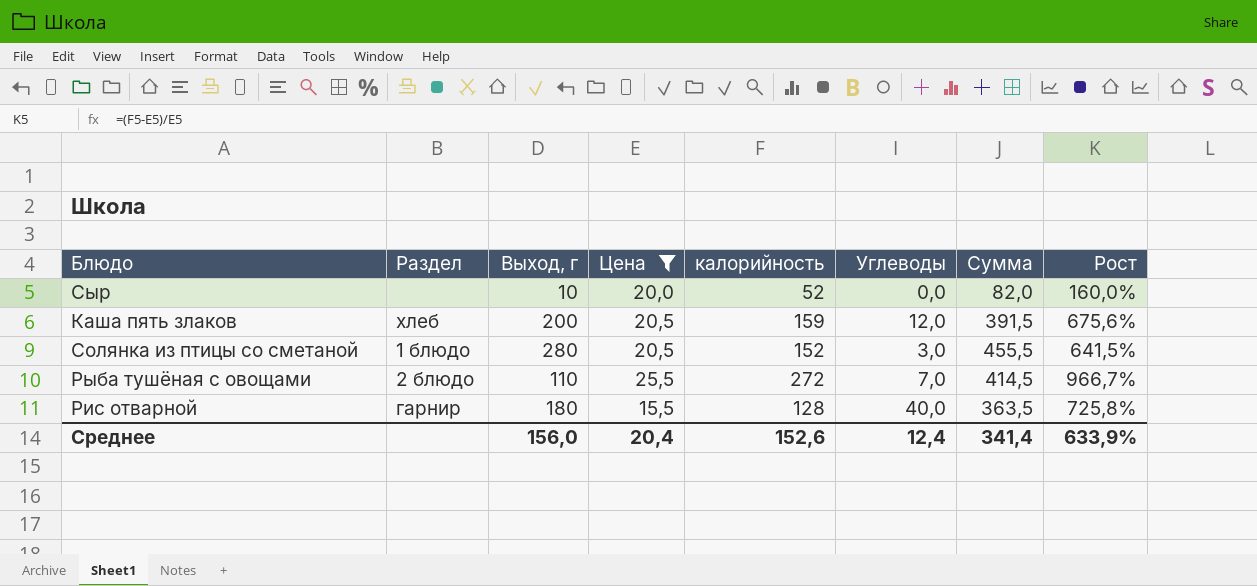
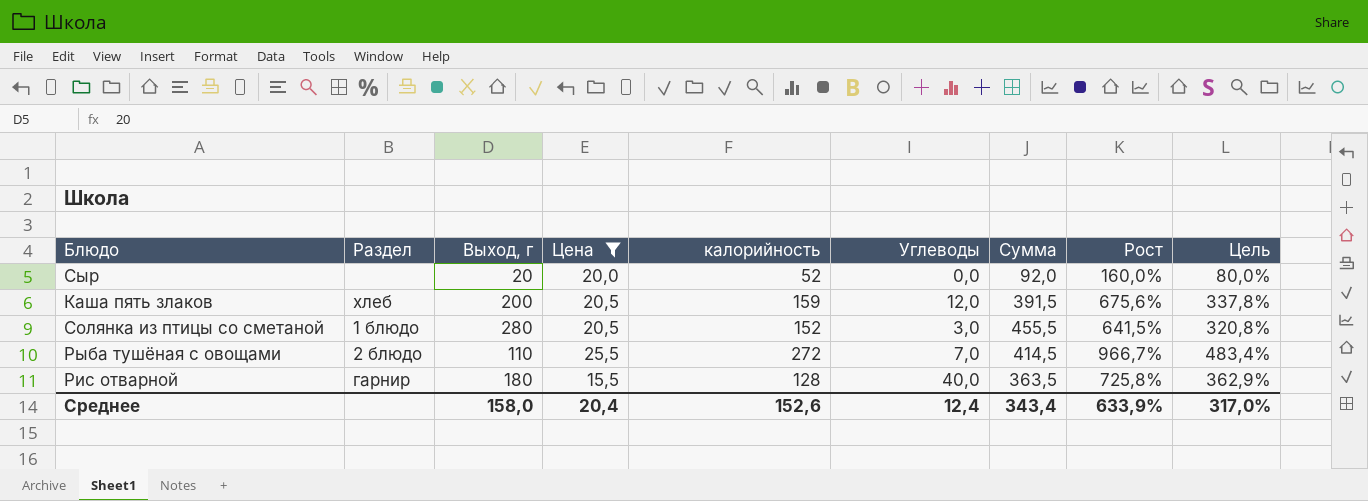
column Цель | formula: none -> [Рост] * 0,5
Сыр | Выход, г: 10 -> 20
Сыр | Сумма: 82,0 -> 92,0
Среднее | Выход, г: 156,0 -> 158,0
Среднее | Сумма: 341,4 -> 343,4

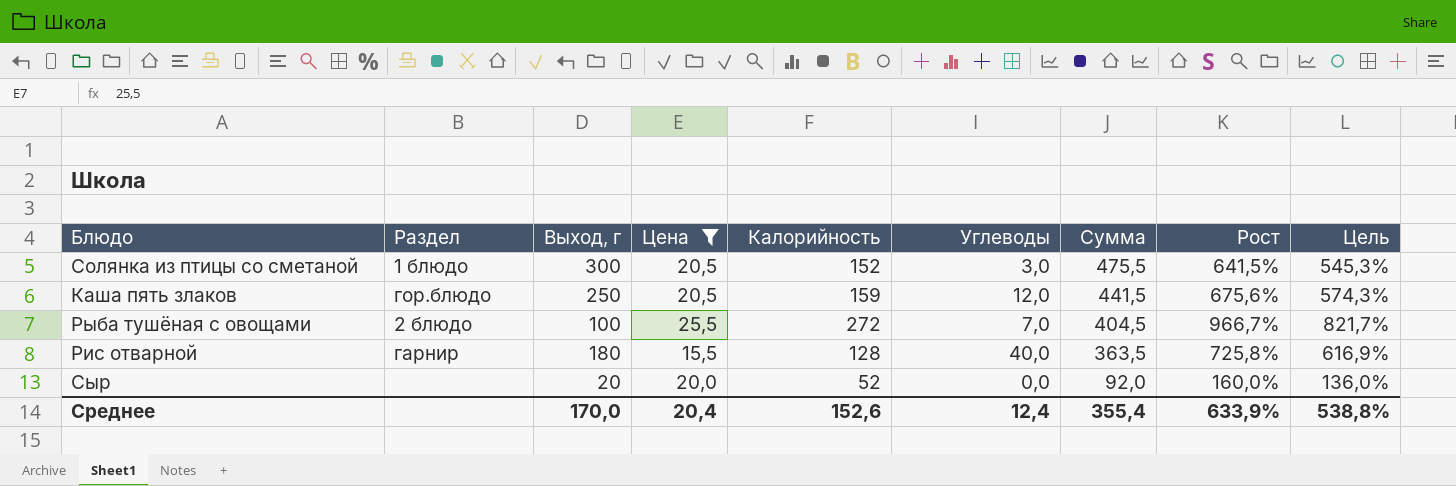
row order: none -> Сумма descending
column name: калорийность -> Калорийность
column Цель | formula: [Рост] * 0,5 -> [Рост] * 0,85
Солянка из птицы со сметаной | Выход, г: 280 -> 300
Солянка из птицы со сметаной | Сумма: 455,5 -> 475,5
Каша пять злаков | Раздел: хлеб -> гор.блюдо
Каша пять злаков | Выход, г: 200 -> 250
Каша пять злаков | Сумма: 391,5 -> 441,5
Рыба тушёная с овощами | Выход, г: 110 -> 100
Рыба тушёная с овощами | Сумма: 414,5 -> 404,5
Среднее | Выход, г: 158,0 -> 170,0
Среднее | Сумма: 343,4 -> 355,4
Среднее | Цель: 317,0% -> 538,8%

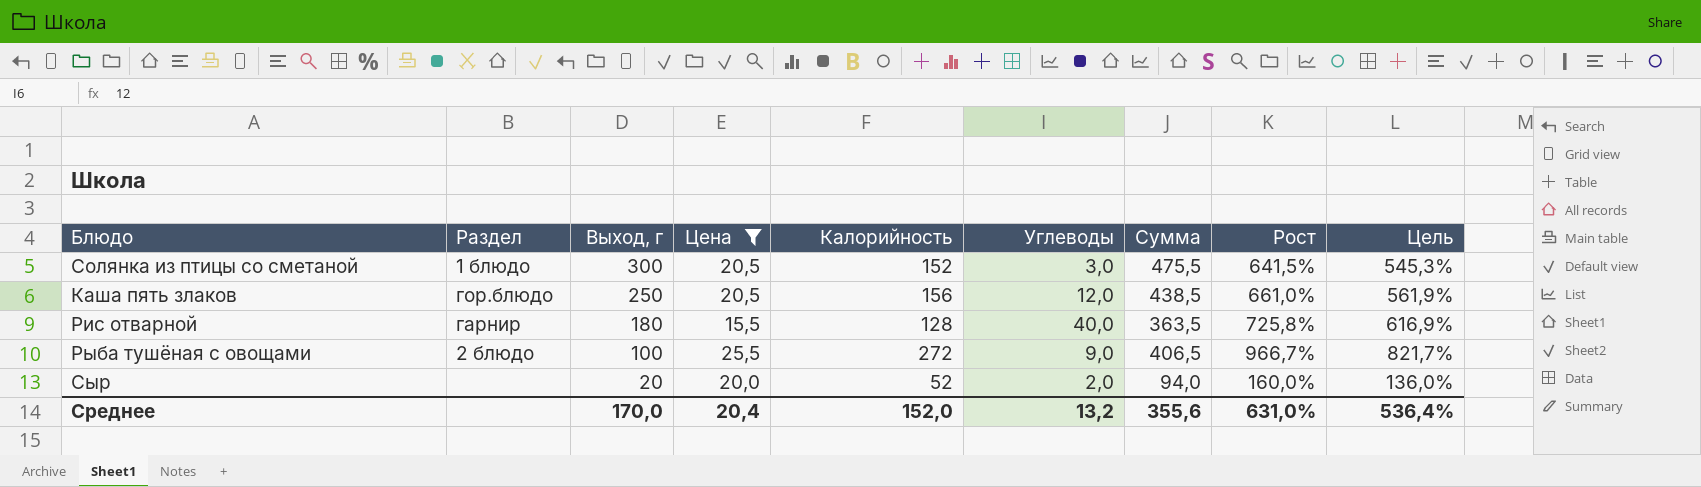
row order: Сумма descending -> Выход, г descending
Каша пять злаков | Калорийность: 159 -> 156
Каша пять злаков | Сумма: 441,5 -> 438,5
Каша пять злаков | Рост: 675,6% -> 661,0%
Каша пять злаков | Цель: 574,3% -> 561,9%
Рыба тушёная с овощами | Углеводы: 7,0 -> 9,0
Рыба тушёная с овощами | Сумма: 404,5 -> 406,5
Сыр | Углеводы: 0,0 -> 2,0
Сыр | Сумма: 92,0 -> 94,0
Среднее | Калорийность: 152,6 -> 152,0
Среднее | Углеводы: 12,4 -> 13,2
Среднее | Сумма: 355,4 -> 355,6
Среднее | Рост: 633,9% -> 631,0%
Среднее | Цель: 538,8% -> 536,4%

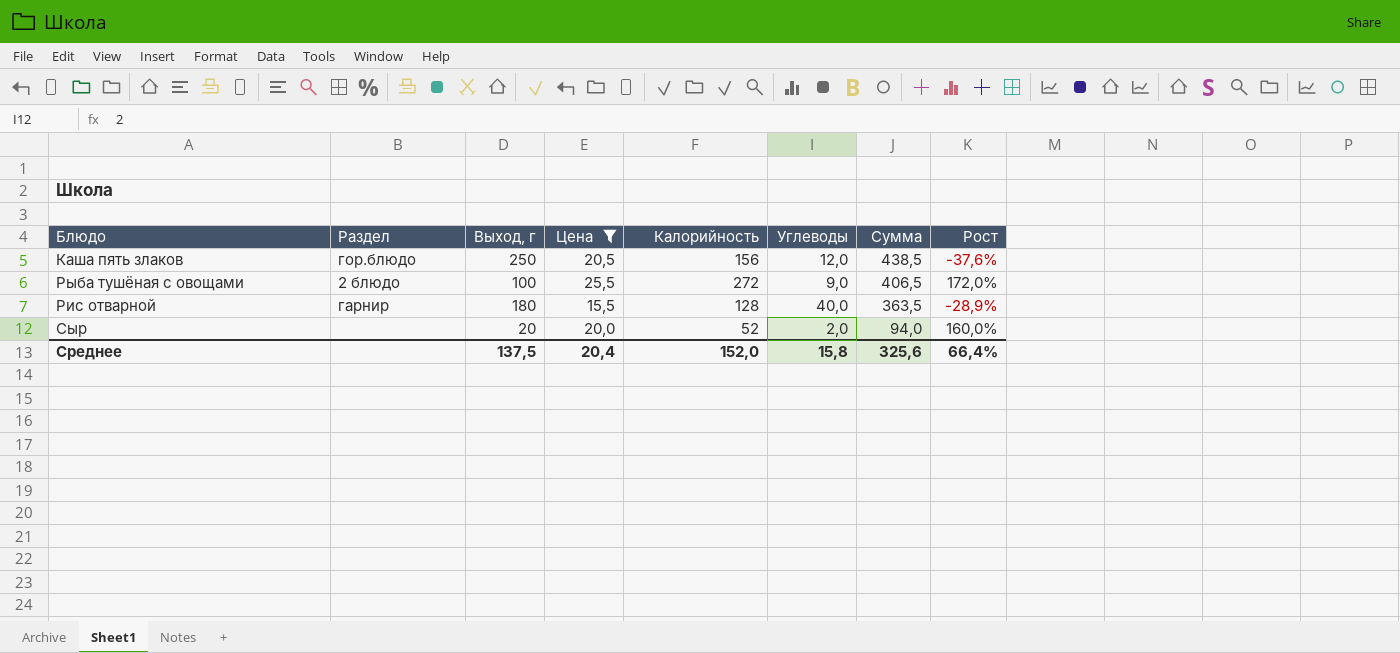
row order: Выход, г descending -> Сумма descending
column Цель | formula: [Рост] * 0,85 -> none
column Рост | formula: ([Калорийность] - [Цена]) / [Цена] -> ([Калорийность] - [Выход, г]) / [Выход, г]
row Солянка из птицы со сметаной: 1 блюдо | 300 | 20,5 | 152 | 3,0 | 475,5 | 641,5% | 545,3% -> none
Среднее | Выход, г: 170,0 -> 137,5
Среднее | Углеводы: 13,2 -> 15,8
Среднее | Сумма: 355,6 -> 325,6
Среднее | Рост: 631,0% -> 66,4%

